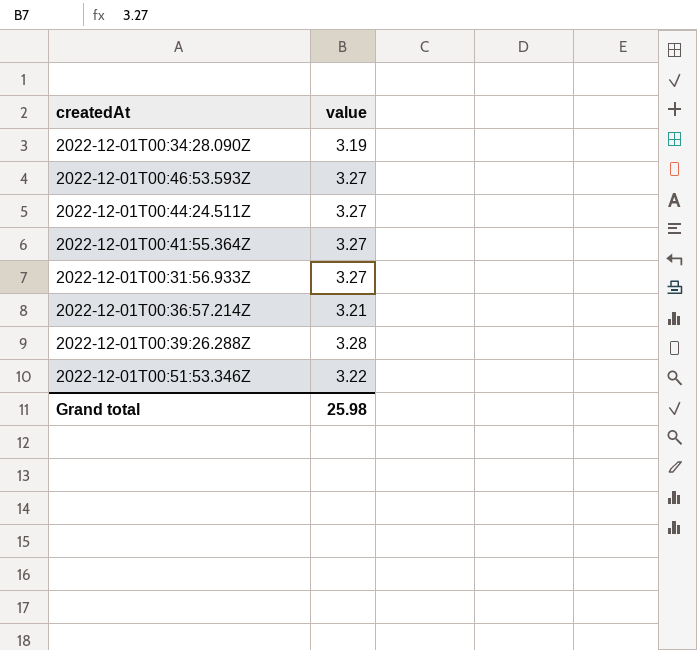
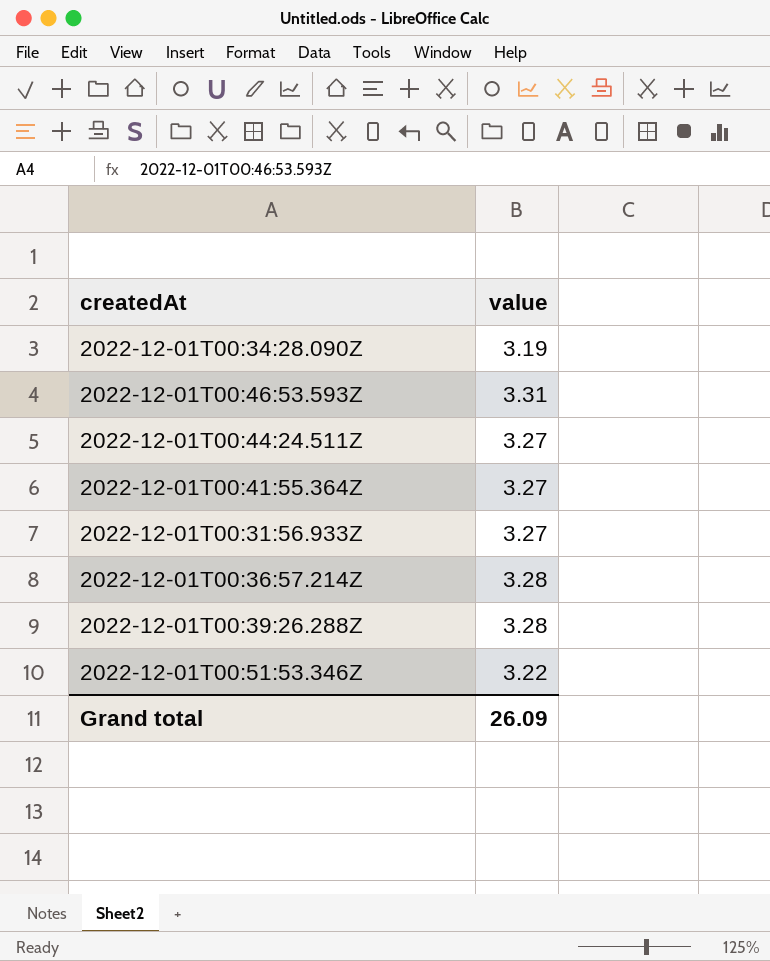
2022-12-01T00:46:53.593Z | value: 3.27 -> 3.31
2022-12-01T00:36:57.214Z | value: 3.21 -> 3.28
Grand total | value: 25.98 -> 26.09

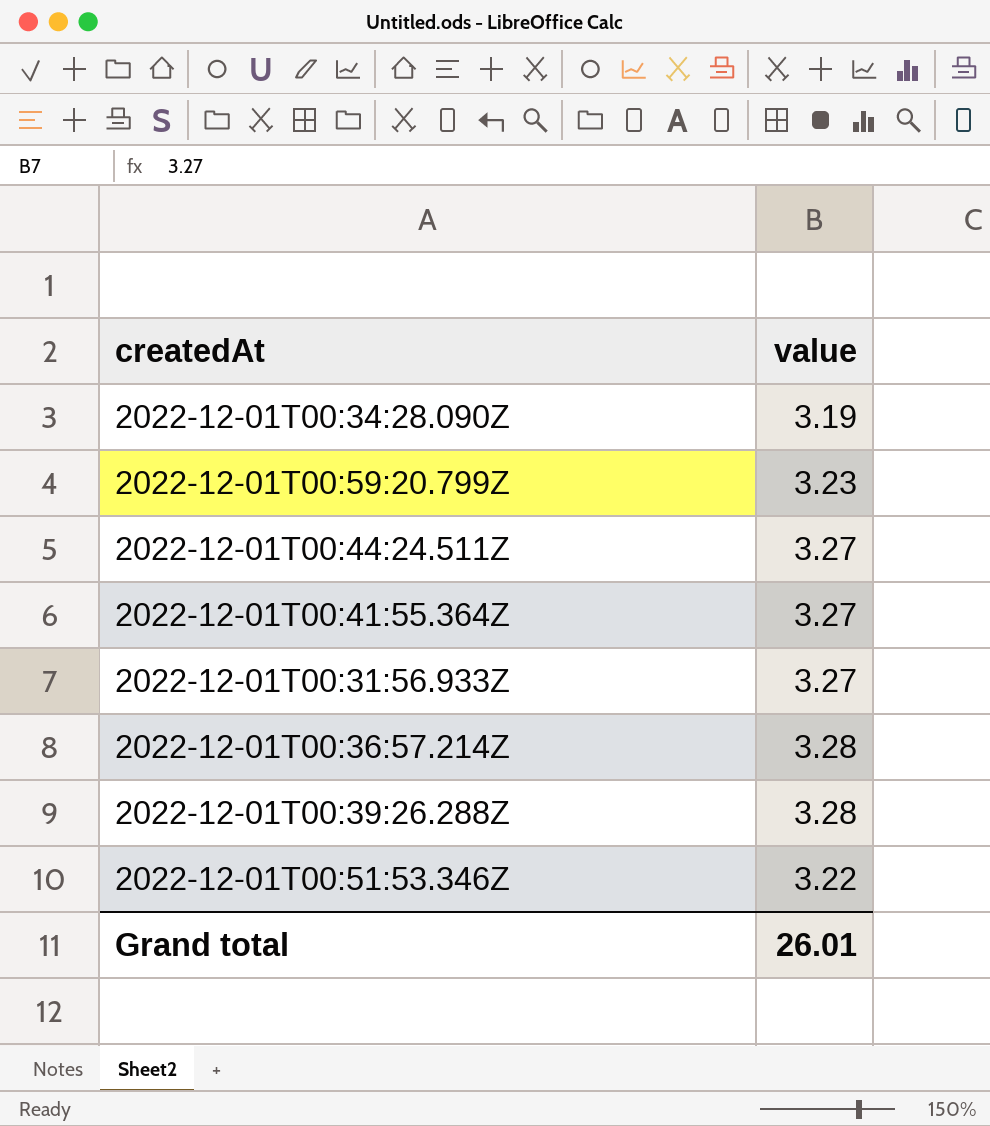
row 2022-12-01T00:46:53.593Z: 3.31 -> none
row 2022-12-01T00:59:20.799Z: none -> 3.23
Grand total | value: 26.09 -> 26.01

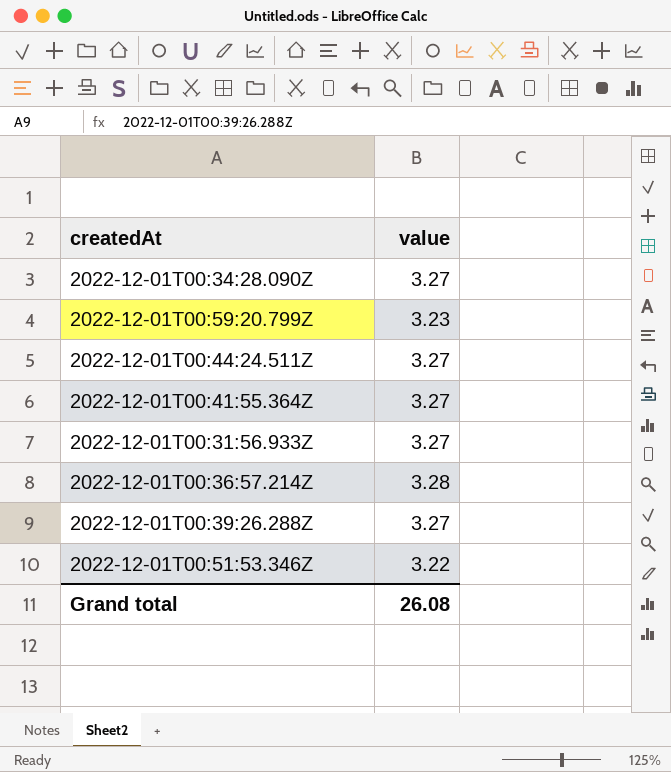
2022-12-01T00:34:28.090Z | value: 3.19 -> 3.27
2022-12-01T00:39:26.288Z | value: 3.28 -> 3.27
Grand total | value: 26.01 -> 26.08

